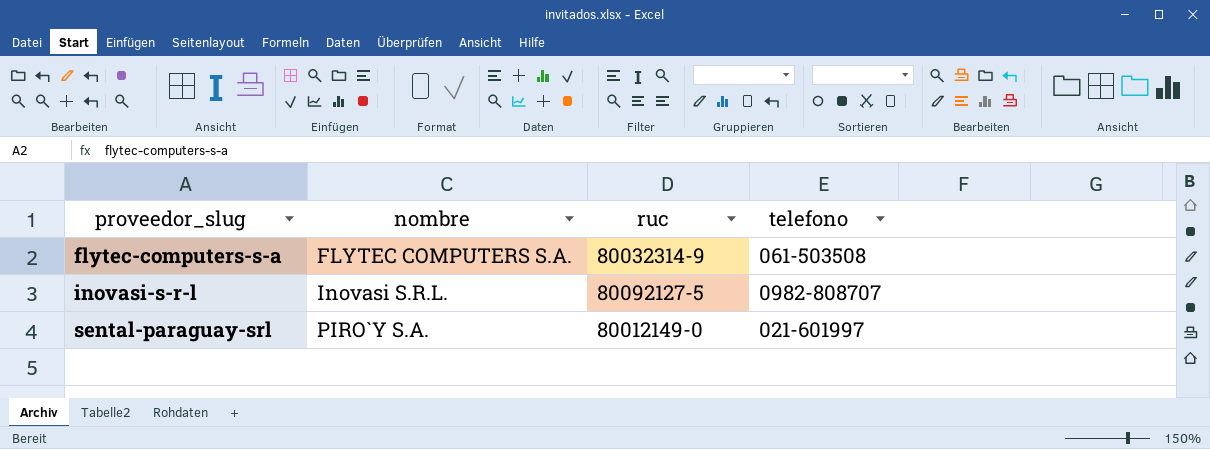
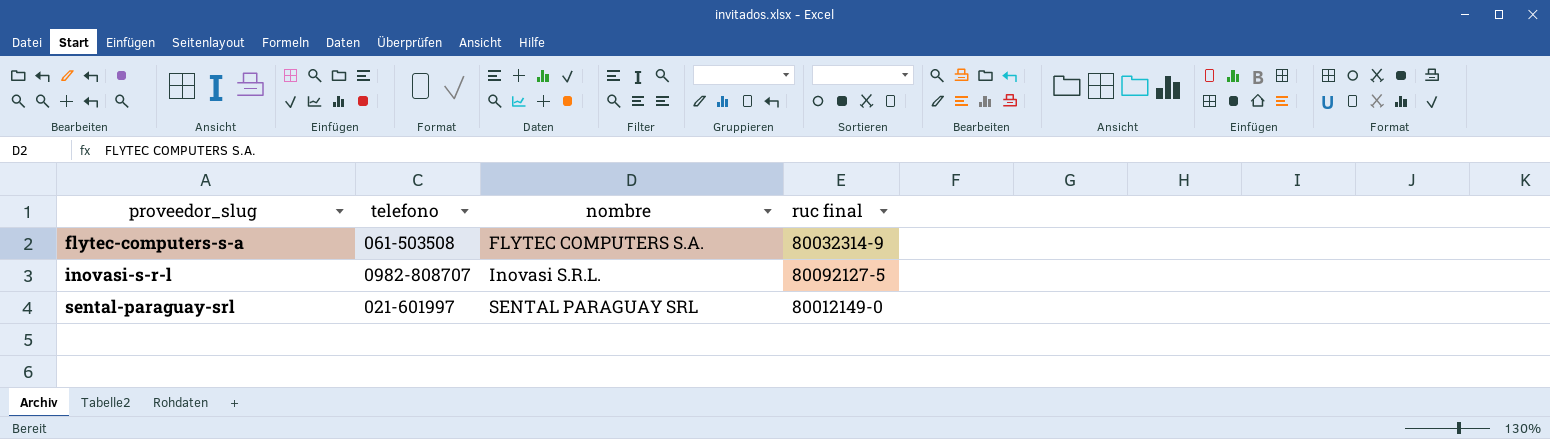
column telefono | position: 4 -> 2
column name: ruc -> ruc final
sental-paraguay-srl | nombre: PIRO`Y S.A. -> SENTAL PARAGUAY SRL

